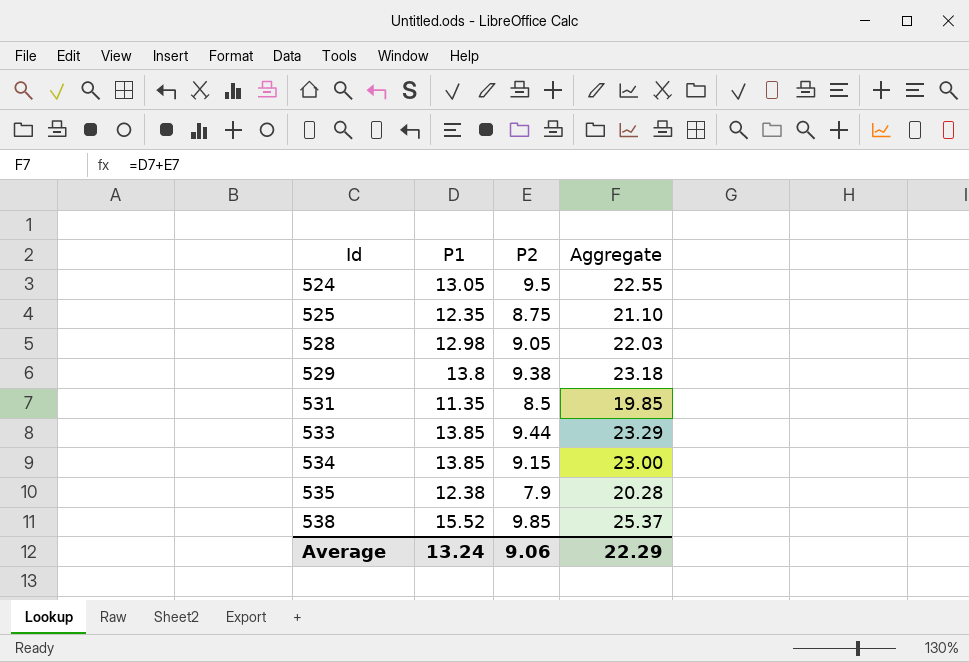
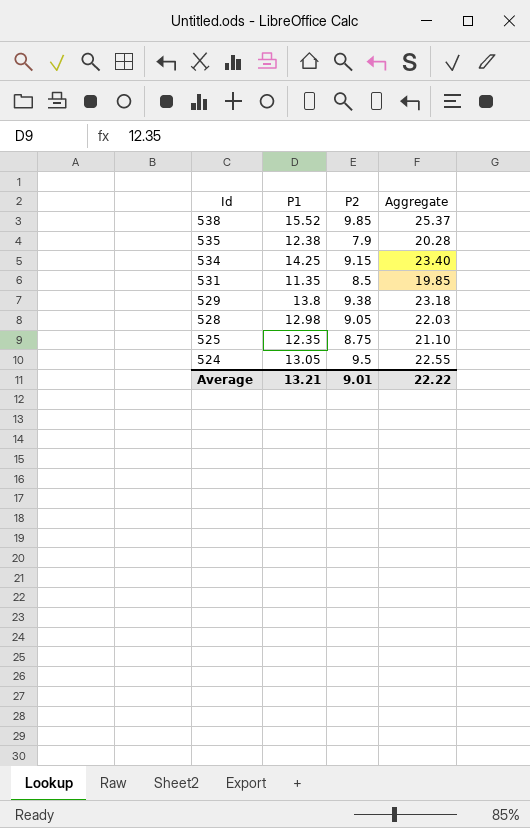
row order: Id ascending -> Id descending
row 533: 13.85 | 9.44 | 23.29 -> none
534 | P1: 13.85 -> 14.25
534 | Aggregate: 23.00 -> 23.40
Average | P1: 13.24 -> 13.21
Average | P2: 9.06 -> 9.01
Average | Aggregate: 22.29 -> 22.22

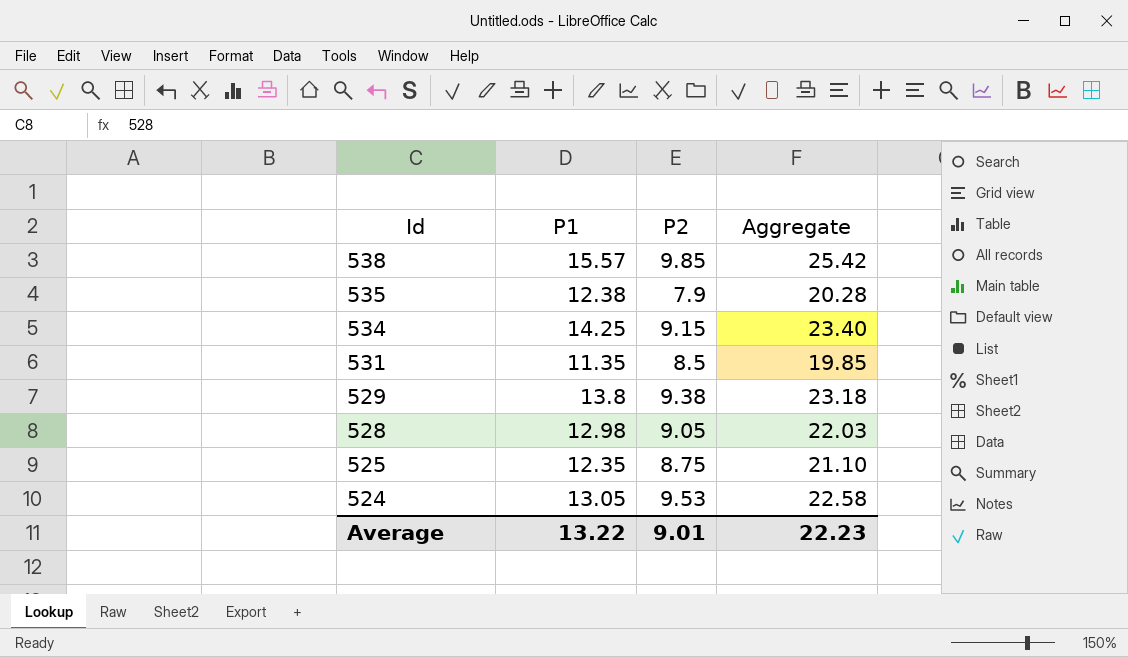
538 | P1: 15.52 -> 15.57
538 | Aggregate: 25.37 -> 25.42
524 | P2: 9.5 -> 9.53
524 | Aggregate: 22.55 -> 22.58
Average | P1: 13.21 -> 13.22
Average | Aggregate: 22.22 -> 22.23

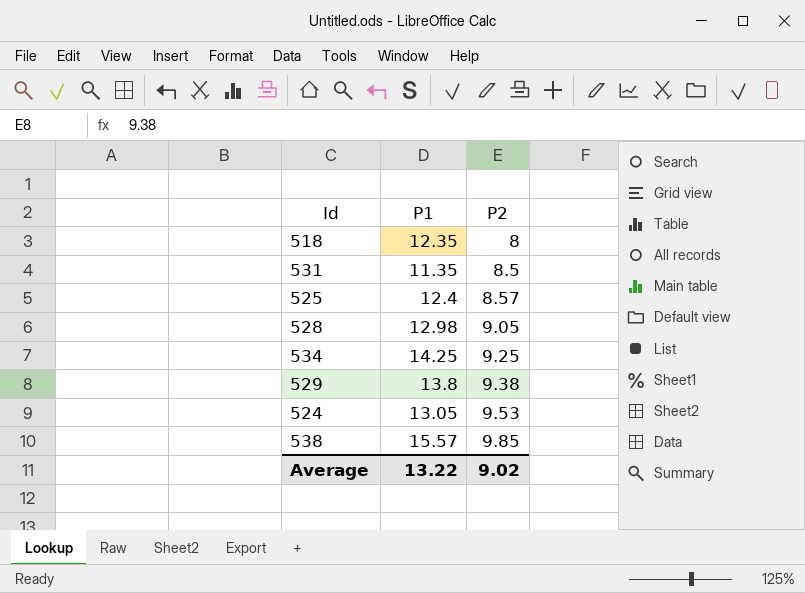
row order: Id descending -> P2 ascending
column Aggregate | formula: [P1] + [P2] -> none
row 535: 12.38 | 7.9 | 20.28 -> none
row 518: none -> 12.35 | 8
525 | P1: 12.35 -> 12.4
525 | P2: 8.75 -> 8.57
534 | P2: 9.15 -> 9.25
Average | P2: 9.01 -> 9.02

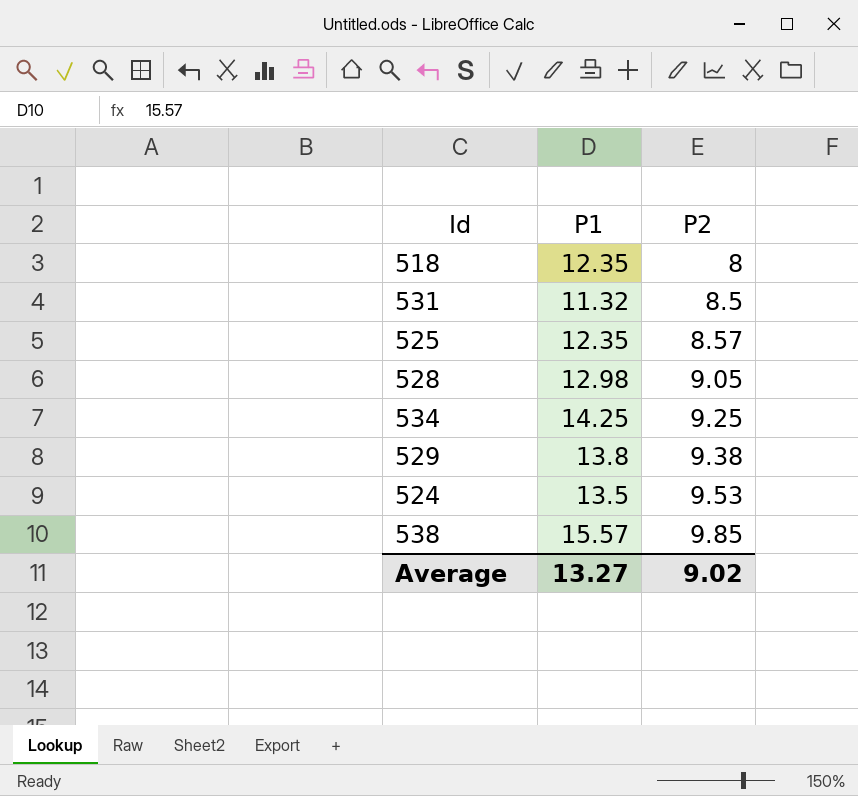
531 | P1: 11.35 -> 11.32
525 | P1: 12.4 -> 12.35
524 | P1: 13.05 -> 13.5
Average | P1: 13.22 -> 13.27

